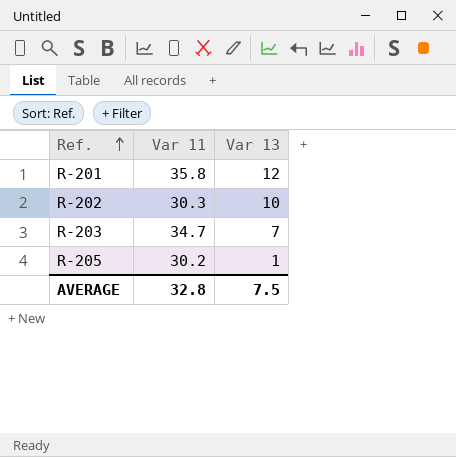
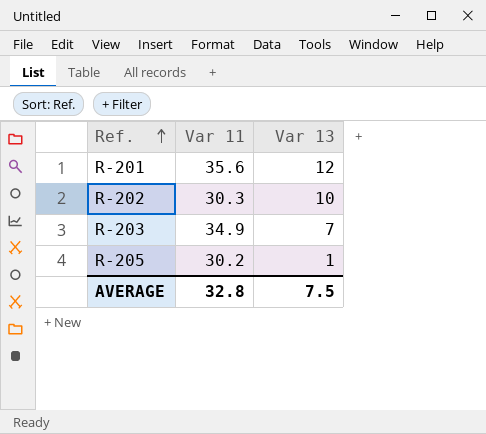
R-201 | Var 11: 35.8 -> 35.6
R-203 | Var 11: 34.7 -> 34.9

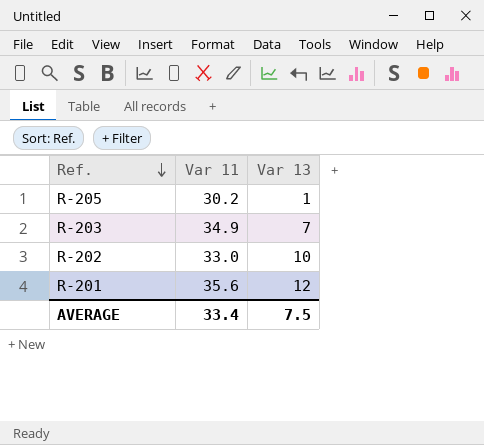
row order: Ref. ascending -> Ref. descending
R-202 | Var 11: 30.3 -> 33.0
AVERAGE | Var 11: 32.8 -> 33.4

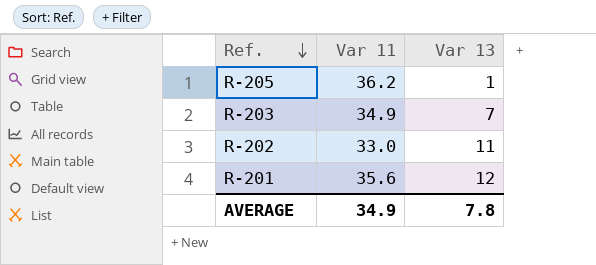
R-205 | Var 11: 30.2 -> 36.2
R-202 | Var 13: 10 -> 11
AVERAGE | Var 11: 33.4 -> 34.9
AVERAGE | Var 13: 7.5 -> 7.8

